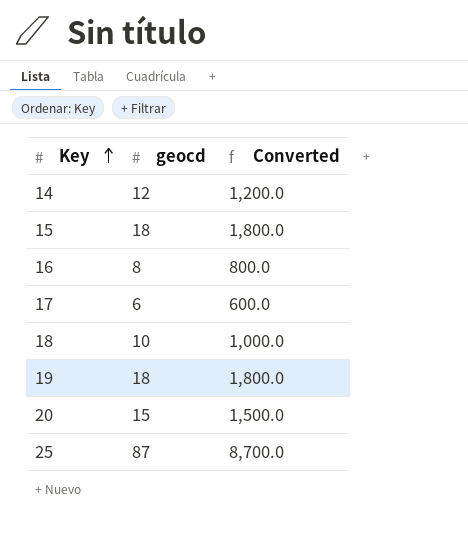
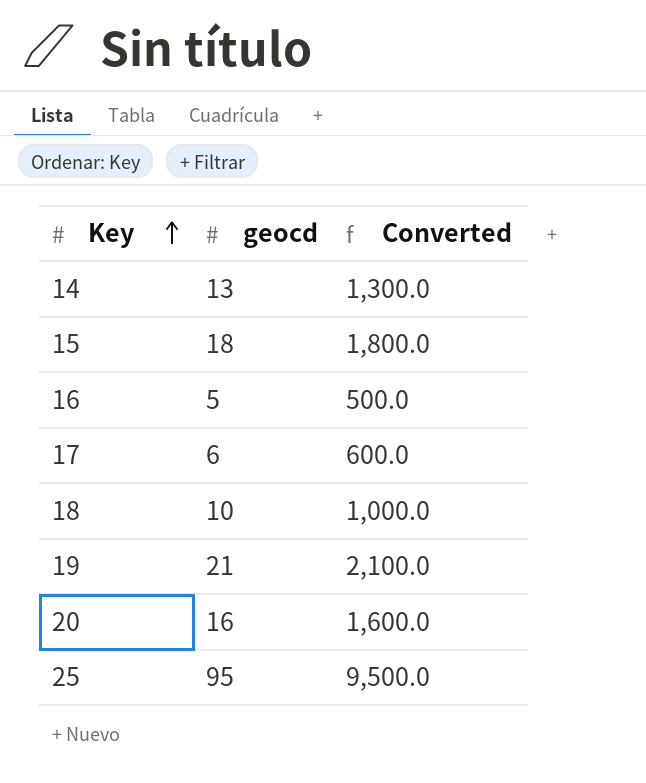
14 | geocd: 12 -> 13
14 | Converted: 1,200.0 -> 1,300.0
16 | geocd: 8 -> 5
16 | Converted: 800.0 -> 500.0
19 | geocd: 18 -> 21
19 | Converted: 1,800.0 -> 2,100.0
20 | geocd: 15 -> 16
20 | Converted: 1,500.0 -> 1,600.0
25 | geocd: 87 -> 95
25 | Converted: 8,700.0 -> 9,500.0

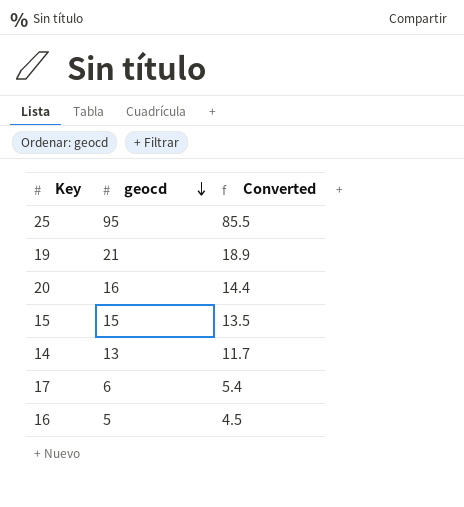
row order: Key ascending -> geocd descending
column Converted | formula: [geocd] * 100 -> [geocd] * 0.9
row 18: 10 | 1,000.0 -> none
15 | geocd: 18 -> 15

